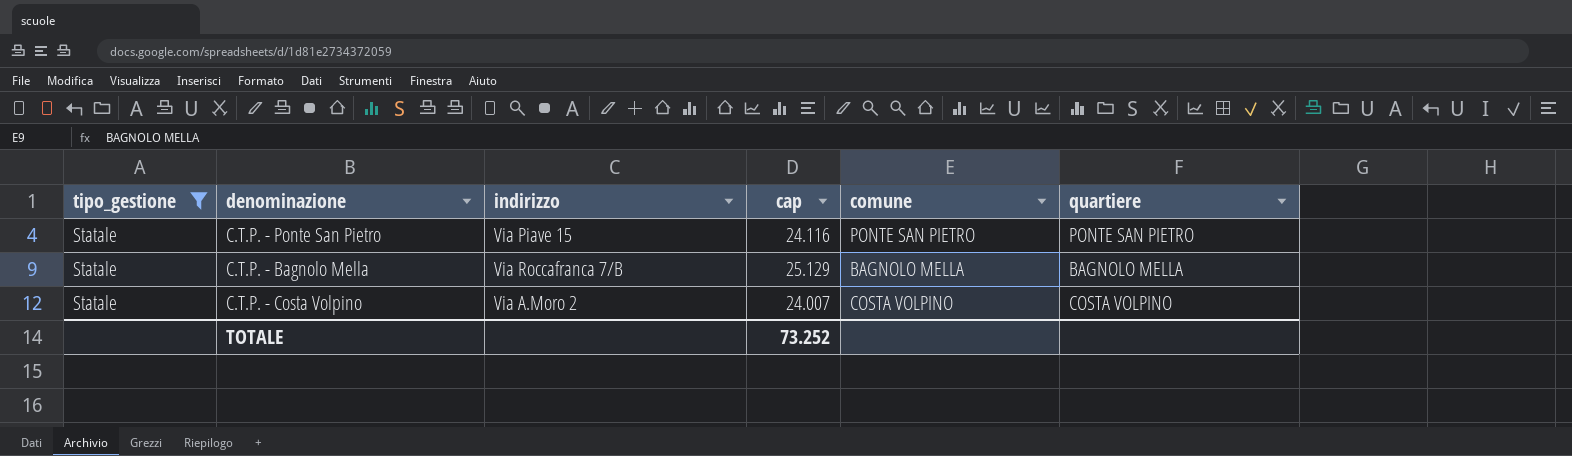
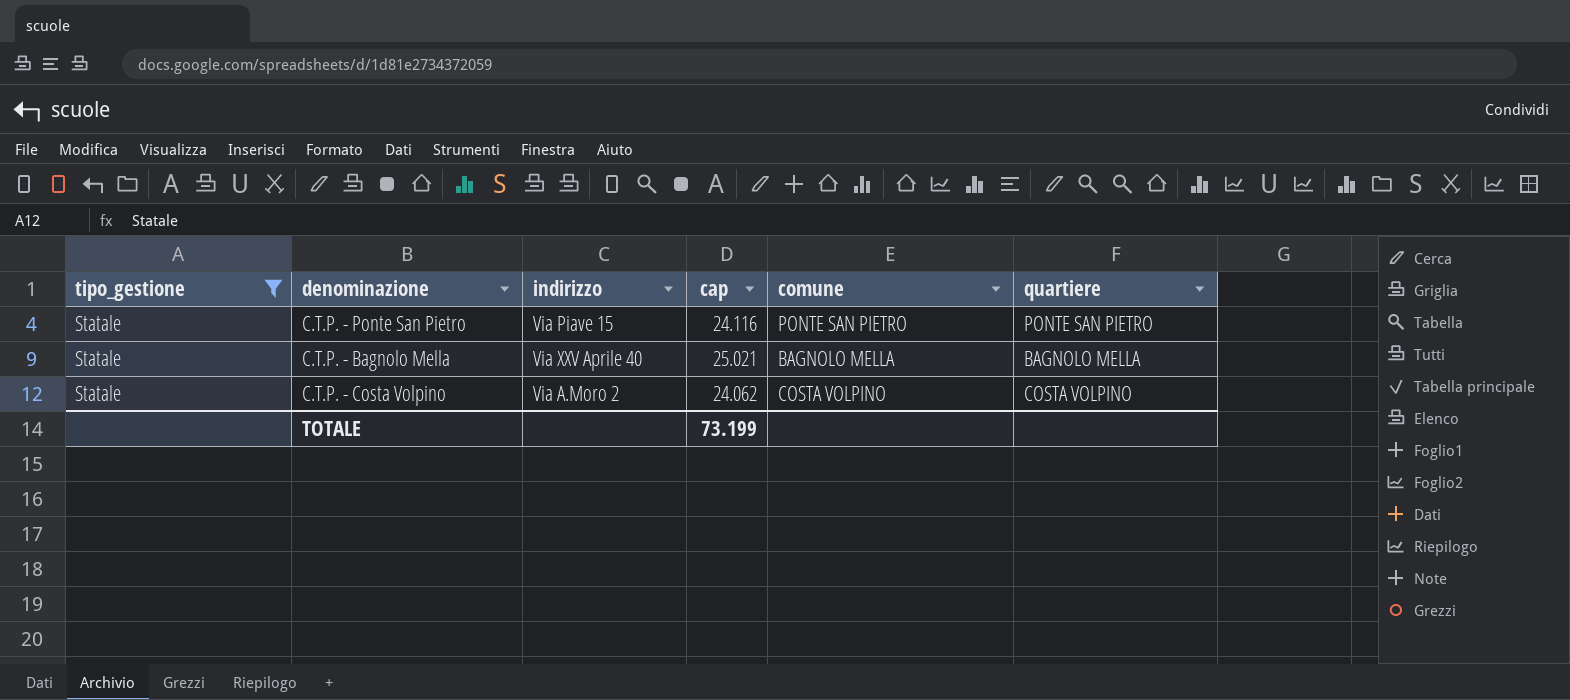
C.T.P. - Bagnolo Mella | indirizzo: Via Roccafranca 7/B -> Via XXV Aprile 40
C.T.P. - Bagnolo Mella | cap: 25.129 -> 25.021
C.T.P. - Costa Volpino | cap: 24.007 -> 24.062
TOTALE | cap: 73.252 -> 73.199

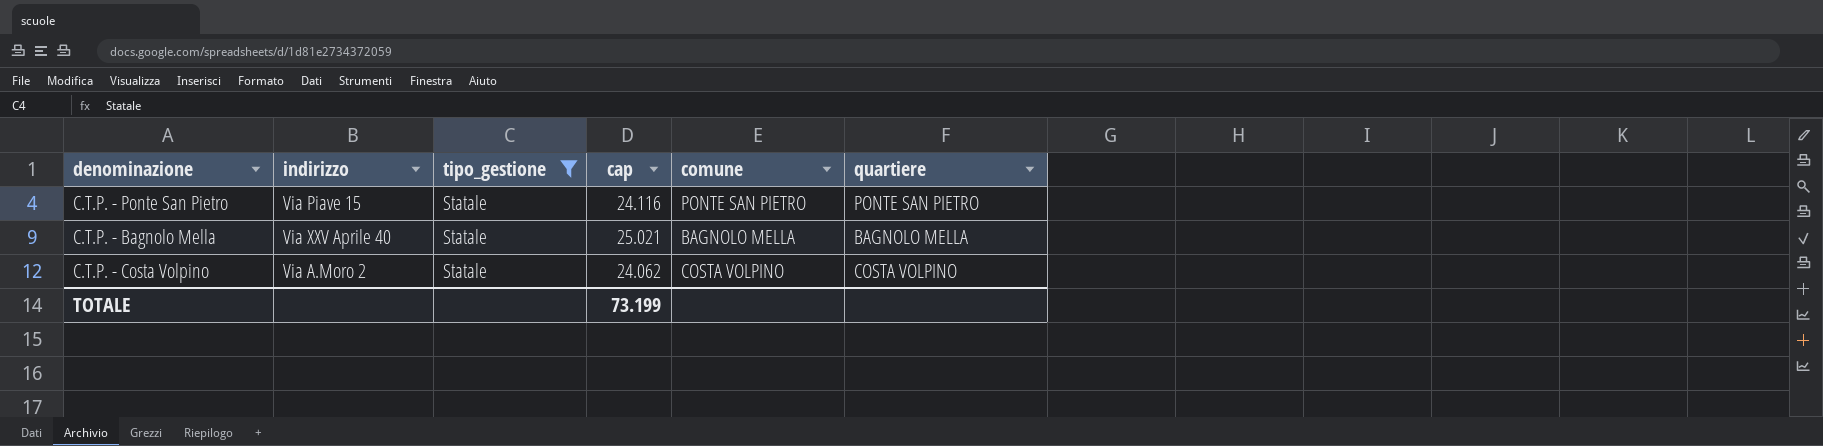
column tipo_gestione | position: 1 -> 3

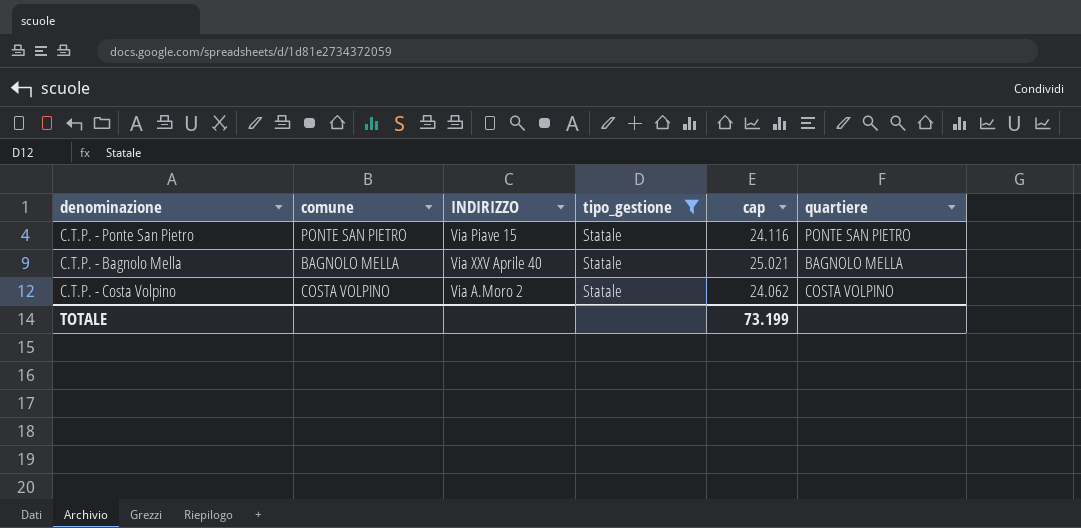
column comune | position: 5 -> 2
column name: indirizzo -> INDIRIZZO

